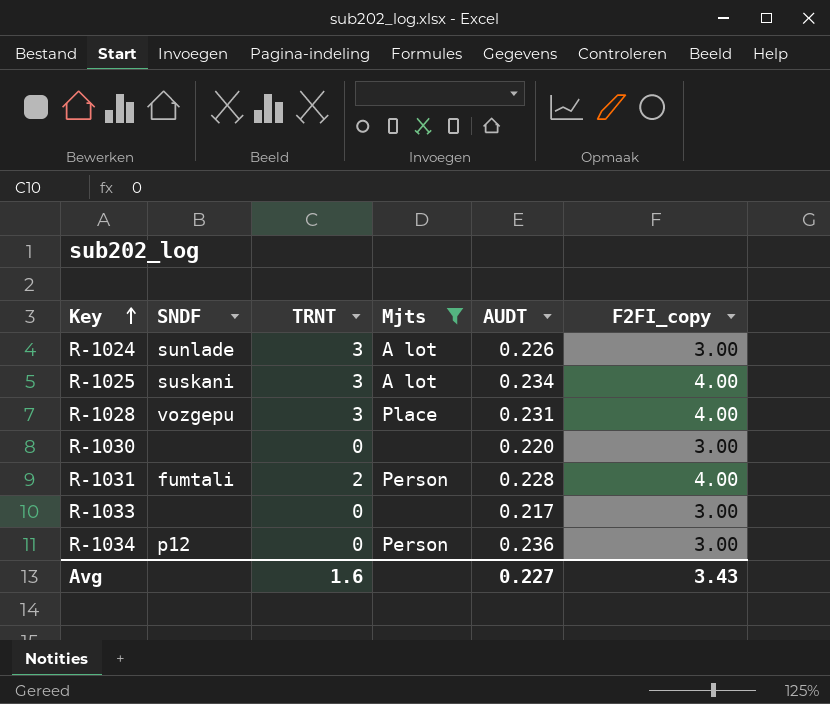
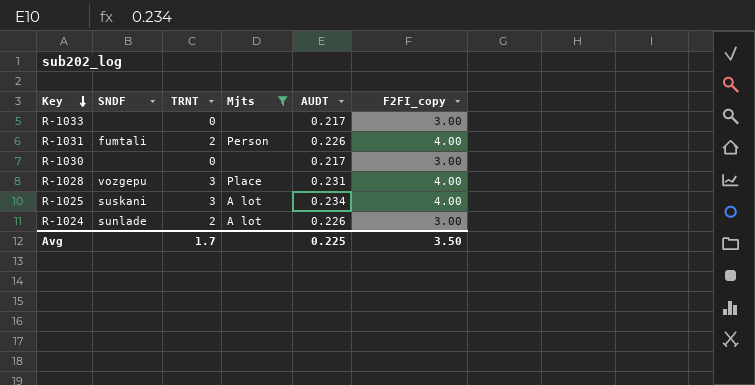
row order: Key ascending -> Key descending
row R-1034: p12 | 0 | Person | 0.236 | 3.00 -> none
R-1031 | AUDT: 0.228 -> 0.226
R-1030 | AUDT: 0.220 -> 0.217
R-1024 | TRNT: 3 -> 2
Avg | TRNT: 1.6 -> 1.7
Avg | AUDT: 0.227 -> 0.225
Avg | F2FI_copy: 3.43 -> 3.50

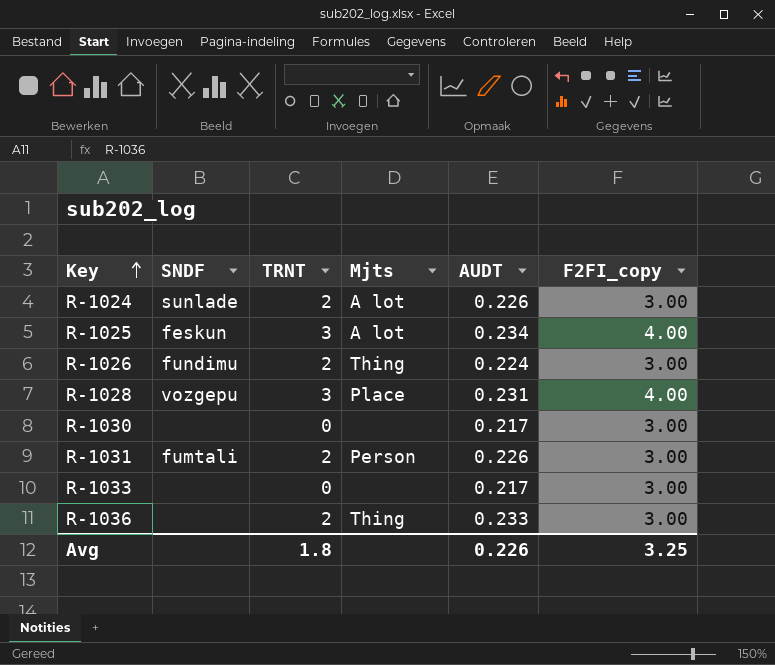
filter: Mjts != Thing -> none
row order: Key descending -> Key ascending
R-1025 | SNDF: suskani -> feskun
R-1031 | F2FI_copy: 4.00 -> 3.00
Avg | TRNT: 1.7 -> 1.8
Avg | AUDT: 0.225 -> 0.226
Avg | F2FI_copy: 3.50 -> 3.25

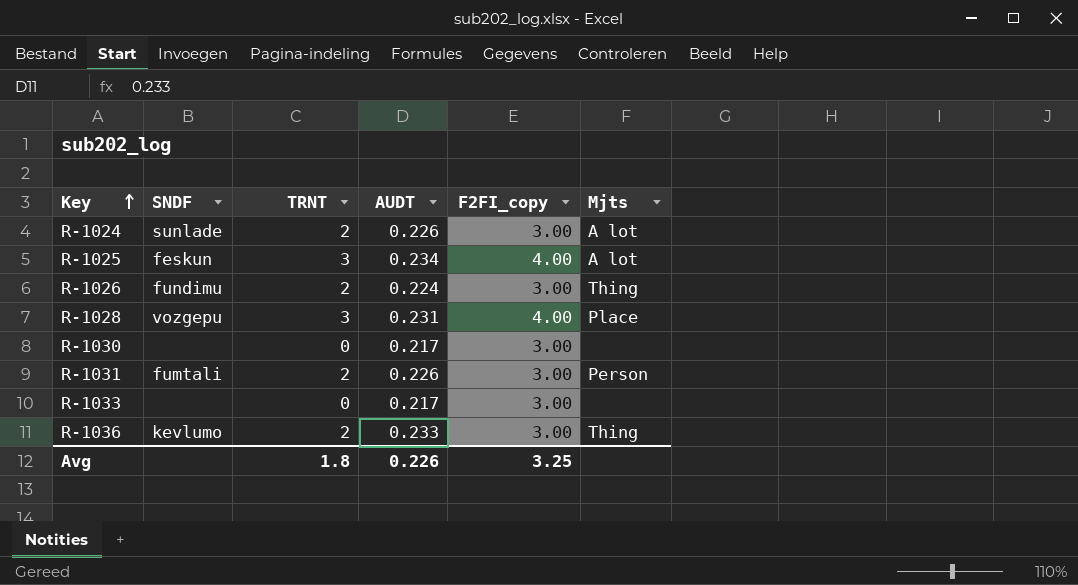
column Mjts | position: 4 -> 6
R-1036 | SNDF: none -> kevlumo

